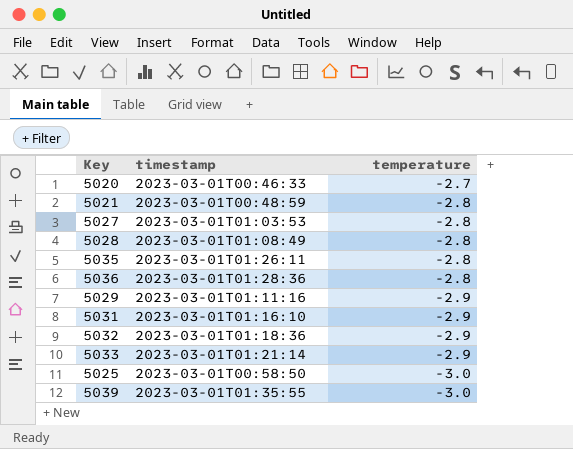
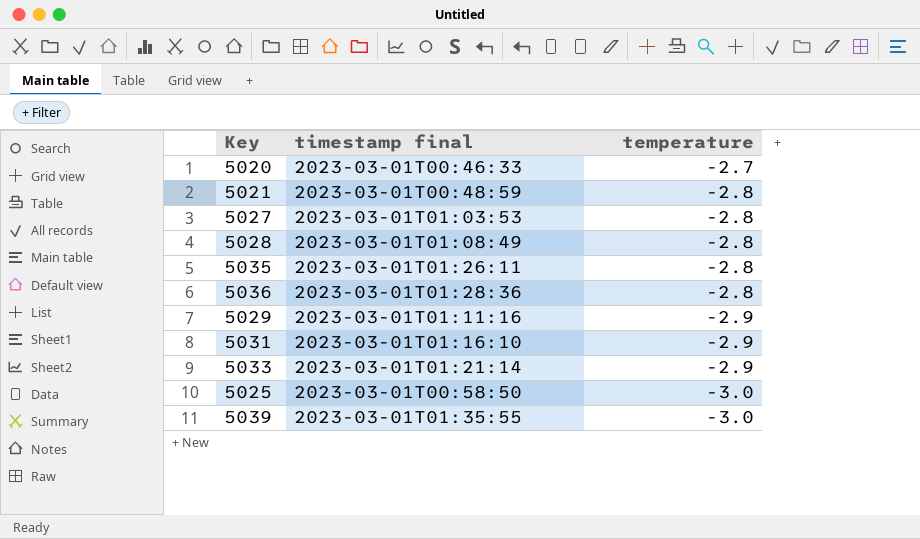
column name: timestamp -> timestamp final
row 5032: 2023-03-01T01:18:36 | -2.9 -> none

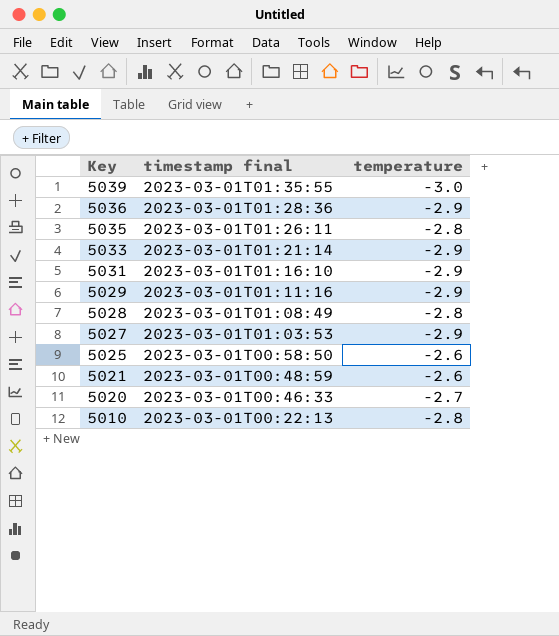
row order: temperature descending -> Key descending
5036 | temperature: -2.8 -> -2.9
5027 | temperature: -2.8 -> -2.9
5025 | temperature: -3.0 -> -2.6
5021 | temperature: -2.8 -> -2.6
row 5010: none -> 2023-03-01T00:22:13 | -2.8

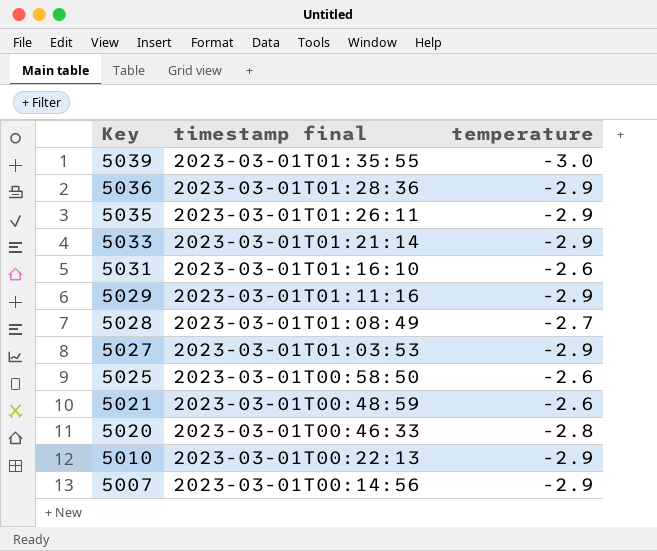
5035 | temperature: -2.8 -> -2.9
5031 | temperature: -2.9 -> -2.6
5028 | temperature: -2.8 -> -2.7
5020 | temperature: -2.7 -> -2.8
5010 | temperature: -2.8 -> -2.9
row 5007: none -> 2023-03-01T00:14:56 | -2.9

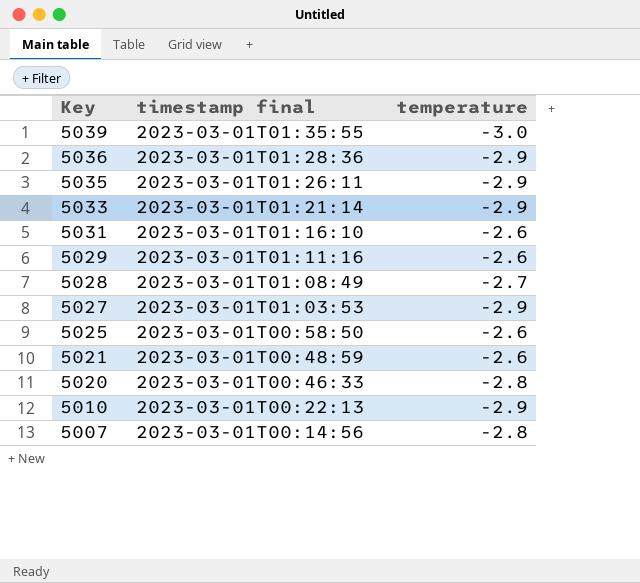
5029 | temperature: -2.9 -> -2.6
5007 | temperature: -2.9 -> -2.8

